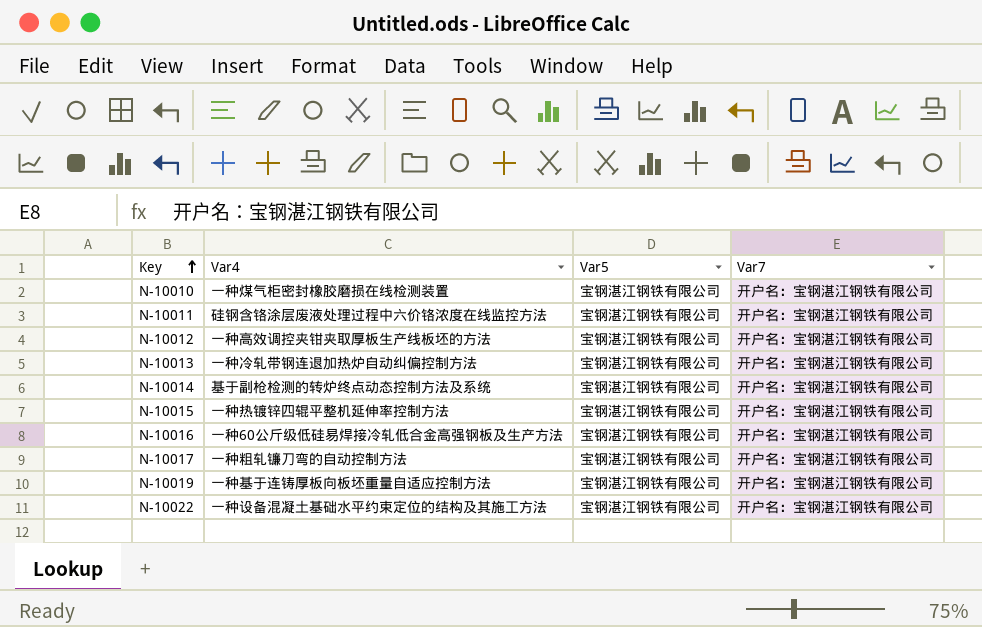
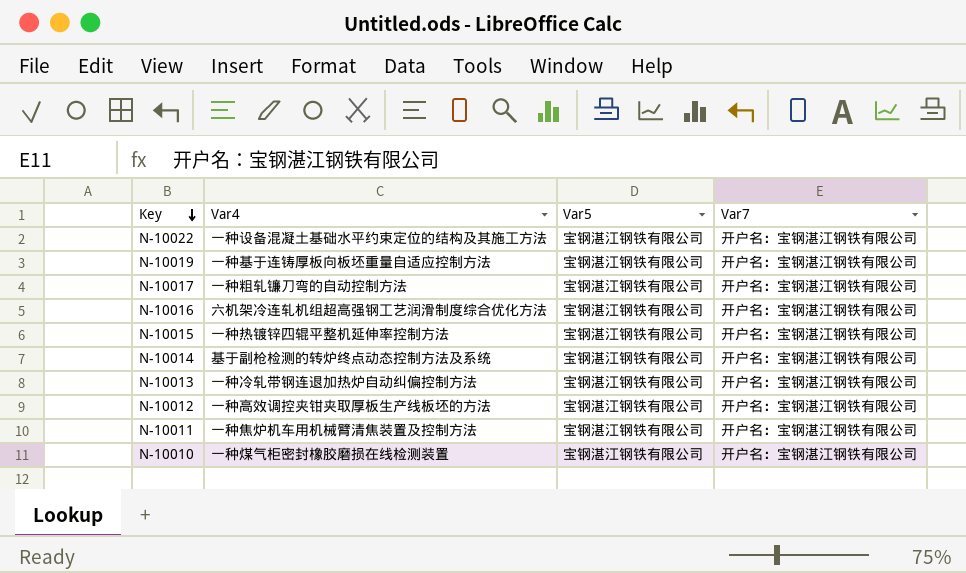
row order: Key ascending -> Key descending
N-10016 | Var4: 一种60公斤级低硅易焊接冷轧低合金高强钢板及生产方法 -> 六机架冷连轧机组超高强钢工艺润滑制度综合优化方法
N-10011 | Var4: 硅钢含铬涂层废液处理过程中六价铬浓度在线监控方法 -> 一种焦炉机车用机械臂清焦装置及控制方法

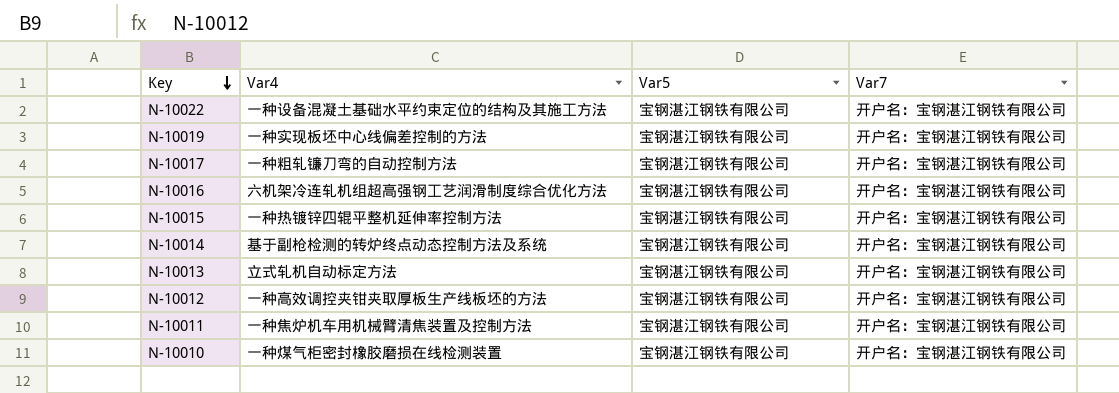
N-10019 | Var4: 一种基于连铸厚板向板坯重量自适应控制方法 -> 一种实现板坯中心线偏差控制的方法
N-10013 | Var4: 一种冷轧带钢连退加热炉自动纠偏控制方法 -> 立式轧机自动标定方法

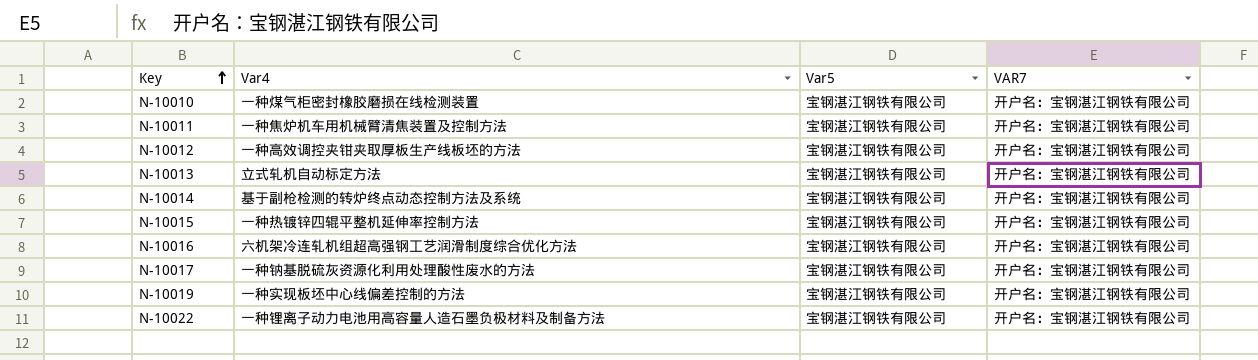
row order: Key descending -> Key ascending
column name: Var7 -> VAR7
N-10017 | Var4: 一种粗轧镰刀弯的自动控制方法 -> 一种钠基脱硫灰资源化利用处理酸性废水的方法
N-10022 | Var4: 一种设备混凝土基础水平约束定位的结构及其施工方法 -> 一种锂离子动力电池用高容量人造石墨负极材料及制备方法

